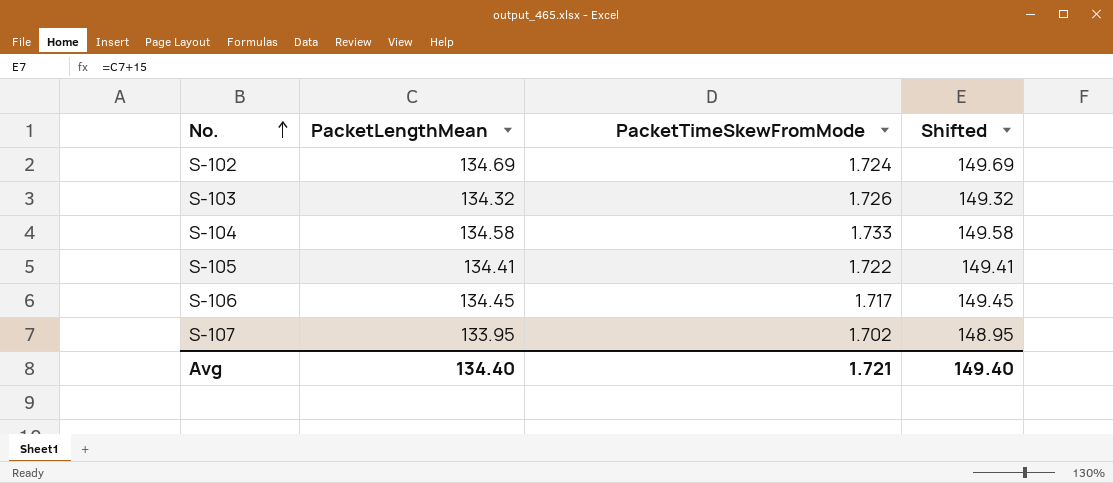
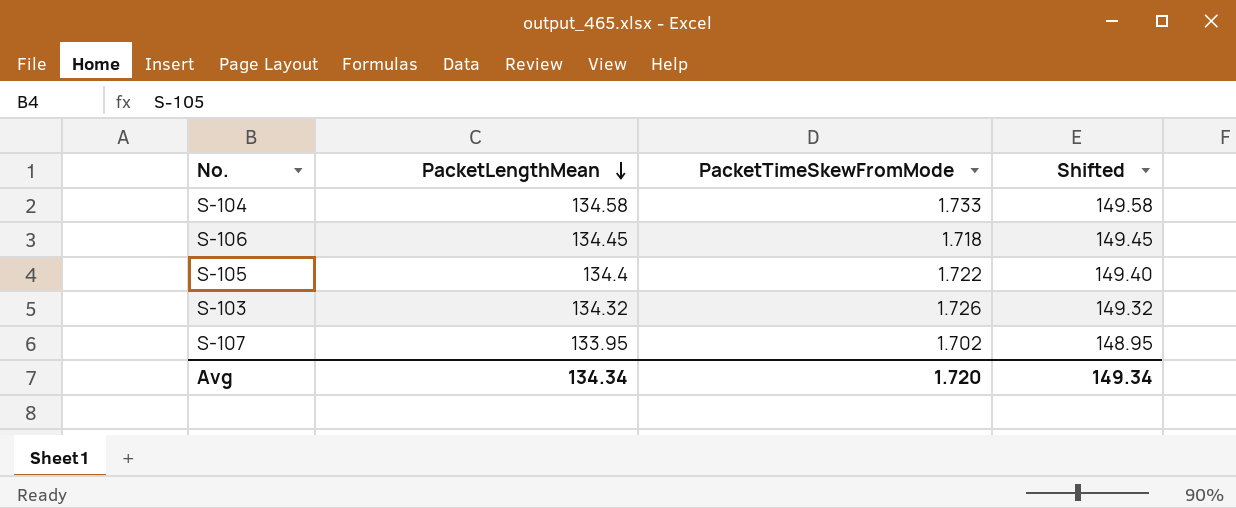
row order: No. ascending -> PacketLengthMean descending
row S-102: 134.69 | 1.724 | 149.69 -> none
S-106 | PacketTimeSkewFromMode: 1.717 -> 1.718
S-105 | PacketLengthMean: 134.41 -> 134.4
S-105 | Shifted: 149.41 -> 149.40
Avg | PacketLengthMean: 134.40 -> 134.34
Avg | PacketTimeSkewFromMode: 1.721 -> 1.720
Avg | Shifted: 149.40 -> 149.34

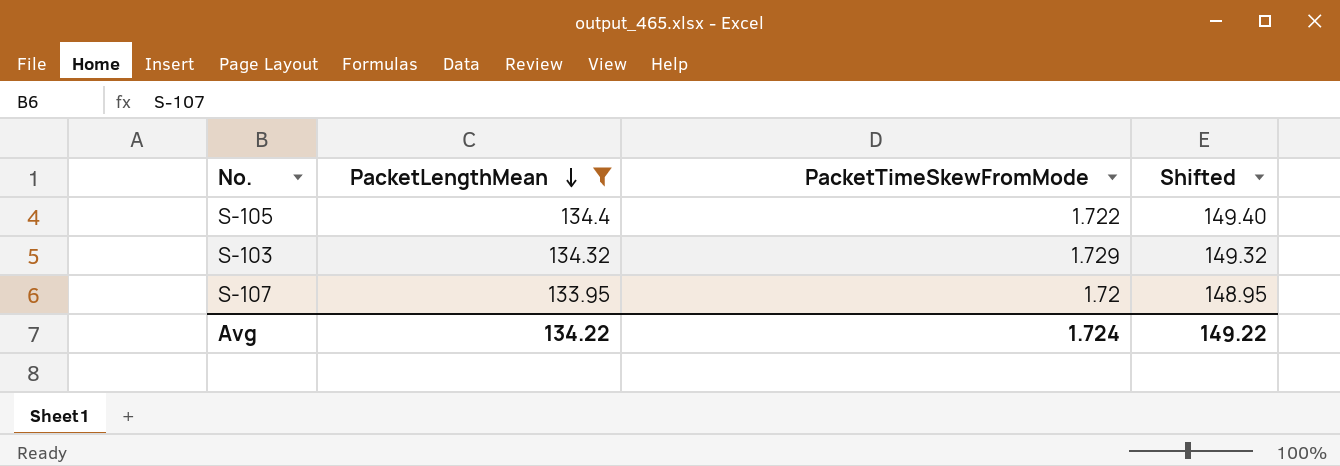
filter: none -> PacketLengthMean <= 134.4
S-103 | PacketTimeSkewFromMode: 1.726 -> 1.729
S-107 | PacketTimeSkewFromMode: 1.702 -> 1.72
Avg | PacketLengthMean: 134.34 -> 134.22
Avg | PacketTimeSkewFromMode: 1.720 -> 1.724
Avg | Shifted: 149.34 -> 149.22

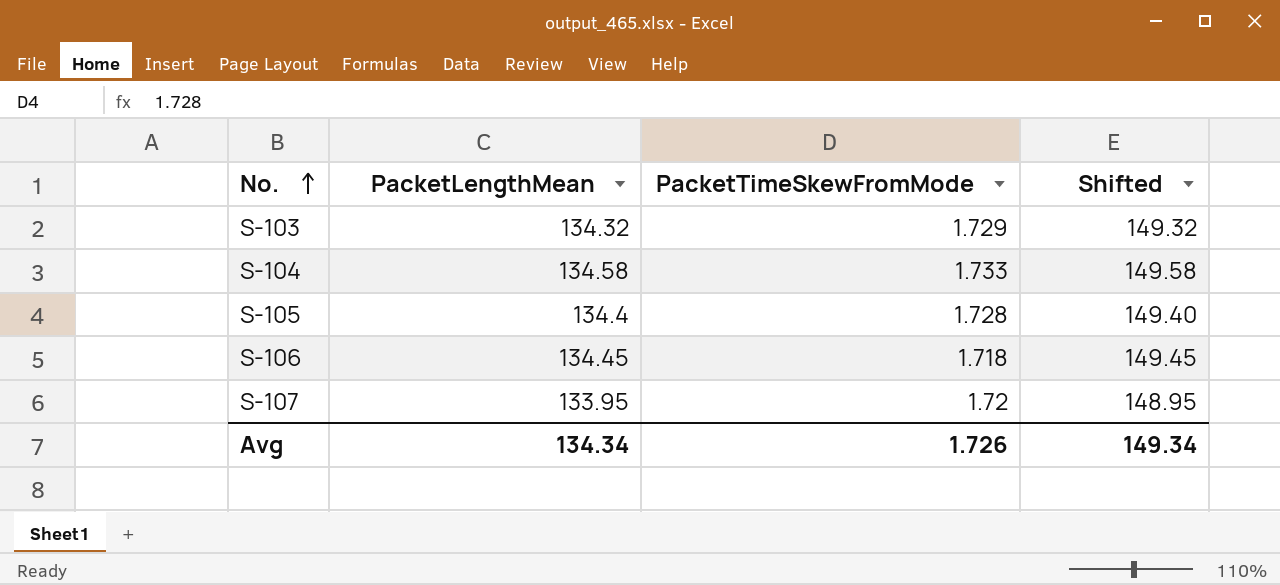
filter: PacketLengthMean <= 134.4 -> none
row order: PacketLengthMean descending -> No. ascending
S-105 | PacketTimeSkewFromMode: 1.722 -> 1.728
Avg | PacketLengthMean: 134.22 -> 134.34
Avg | PacketTimeSkewFromMode: 1.724 -> 1.726
Avg | Shifted: 149.22 -> 149.34

